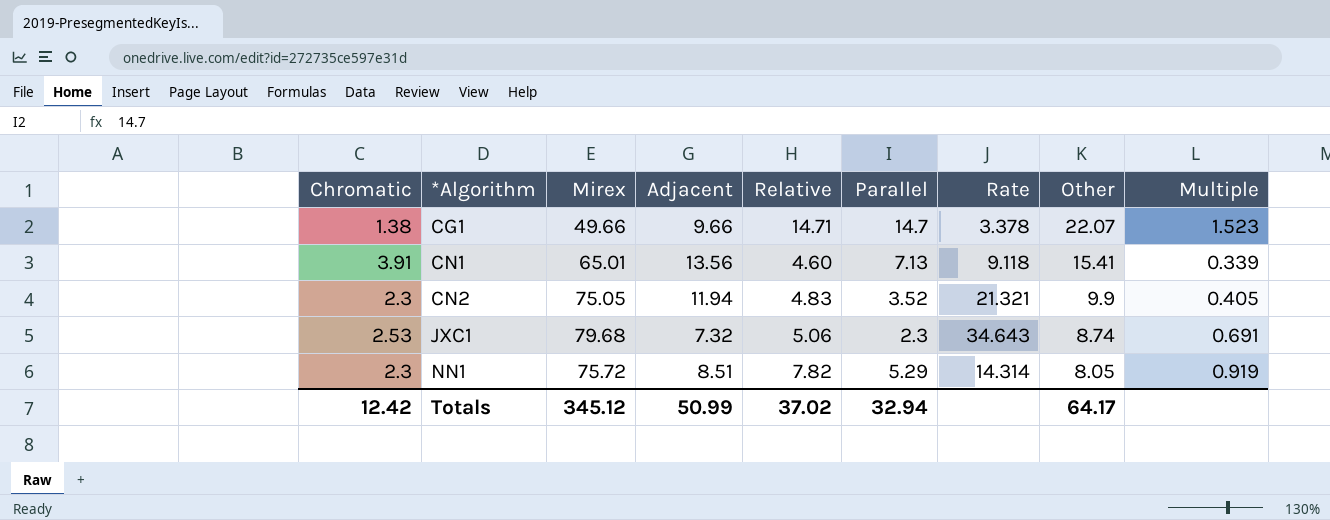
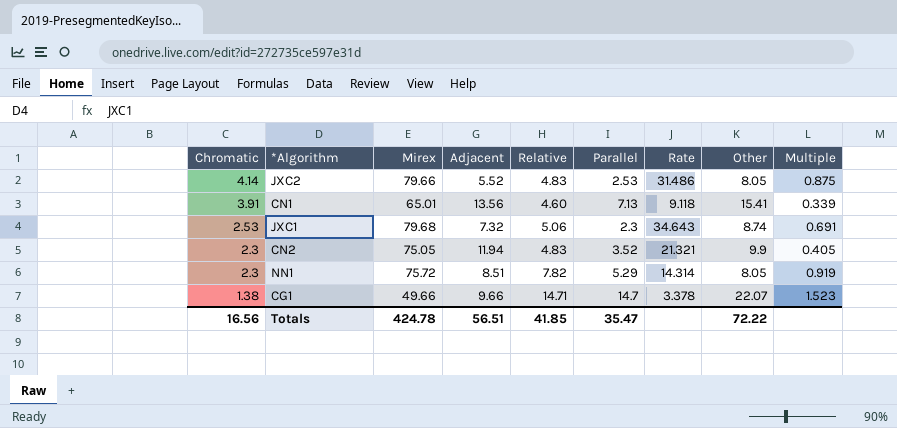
row order: *Algorithm ascending -> Chromatic descending
row JXC2: none -> 4.14 | 79.66 | 5.52 | 4.83 | 2.53 | 31.486 | 8.05 | 0.875
Totals | Chromatic: 12.42 -> 16.56
Totals | Mirex: 345.12 -> 424.78
Totals | Adjacent: 50.99 -> 56.51
Totals | Relative: 37.02 -> 41.85
Totals | Parallel: 32.94 -> 35.47
Totals | Other: 64.17 -> 72.22

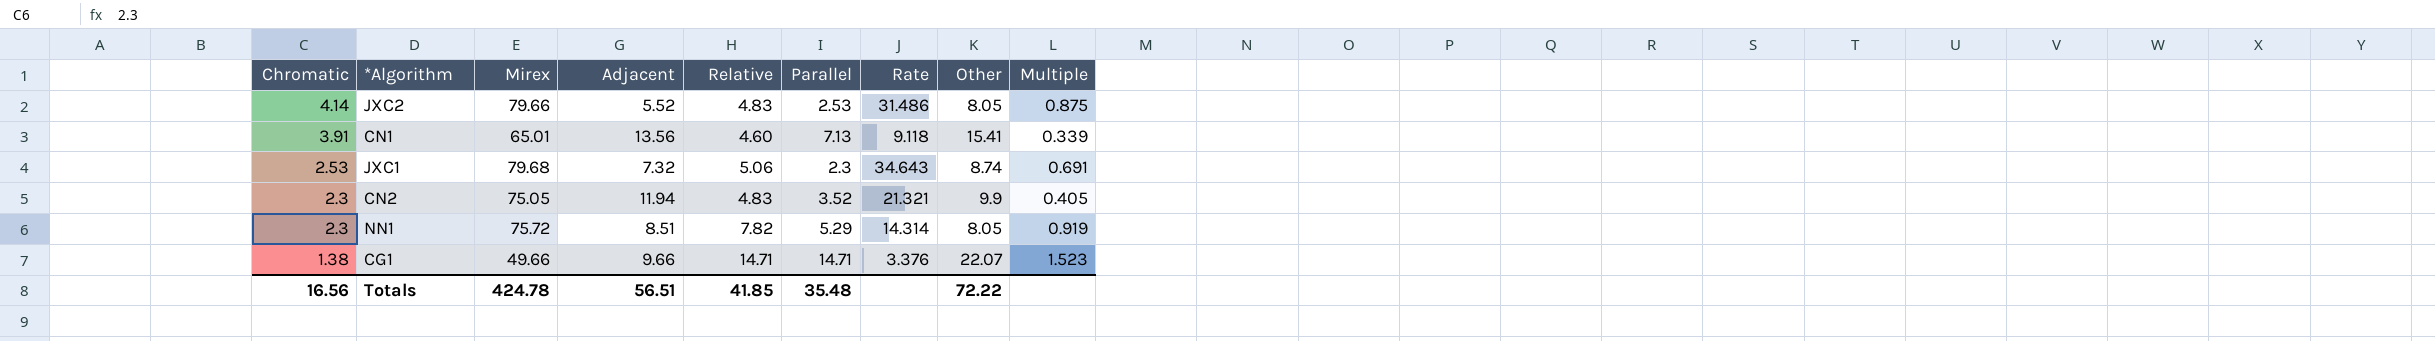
CG1 | Parallel: 14.7 -> 14.71
CG1 | Rate: 3.378 -> 3.376
Totals | Parallel: 35.47 -> 35.48

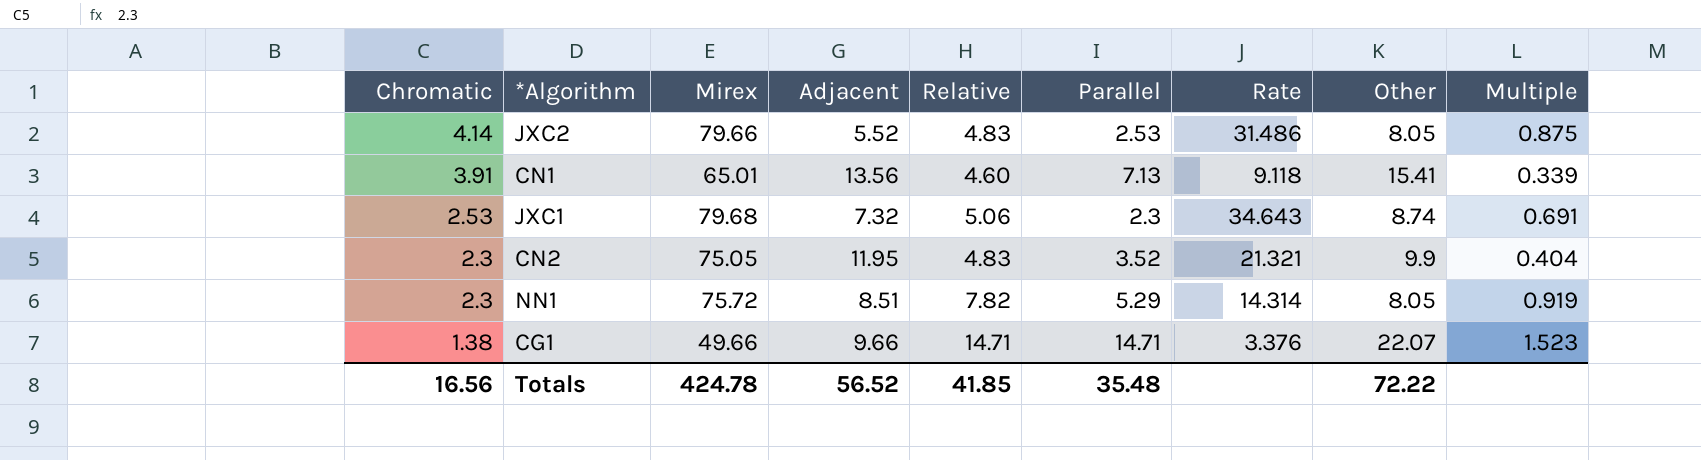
CN2 | Adjacent: 11.94 -> 11.95
CN2 | Multiple: 0.405 -> 0.404
Totals | Adjacent: 56.51 -> 56.52

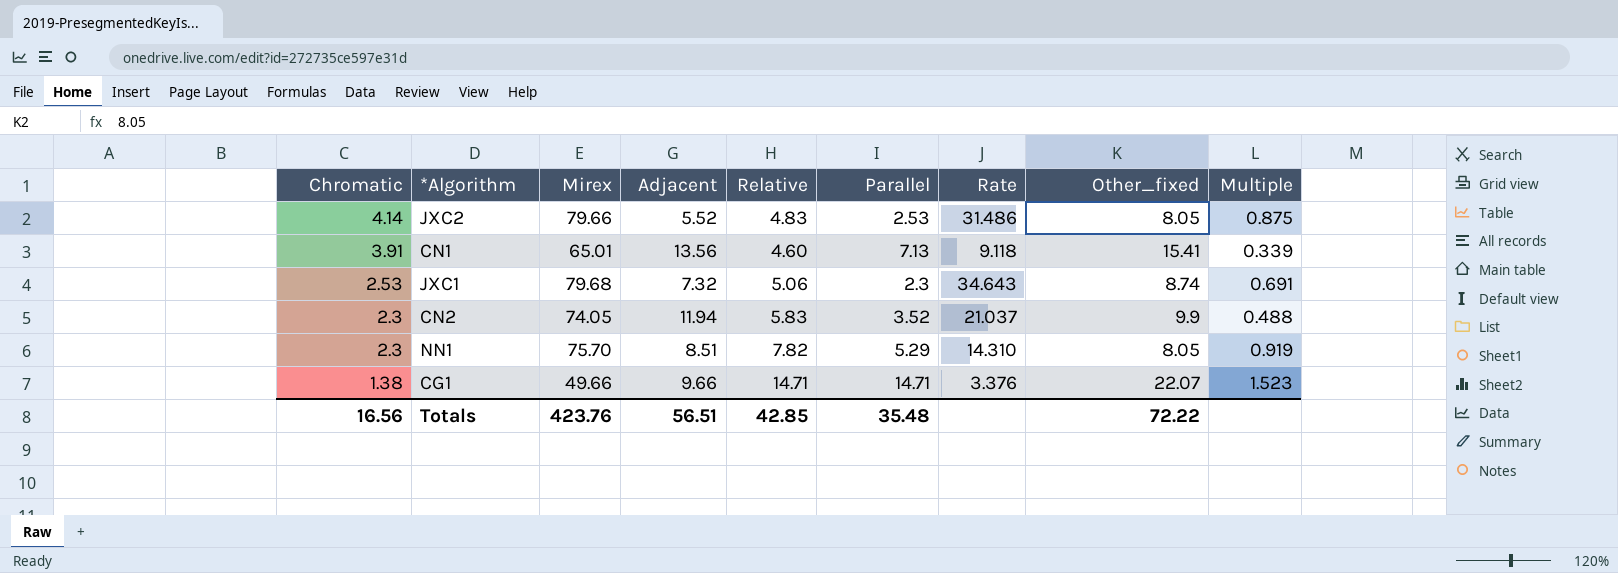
column name: Other -> Other_fixed
CN2 | Mirex: 75.05 -> 74.05
CN2 | Adjacent: 11.95 -> 11.94
CN2 | Relative: 4.83 -> 5.83
CN2 | Rate: 21.321 -> 21.037
CN2 | Multiple: 0.404 -> 0.488
NN1 | Mirex: 75.72 -> 75.70
NN1 | Rate: 14.314 -> 14.310
Totals | Mirex: 424.78 -> 423.76
Totals | Adjacent: 56.52 -> 56.51
Totals | Relative: 41.85 -> 42.85

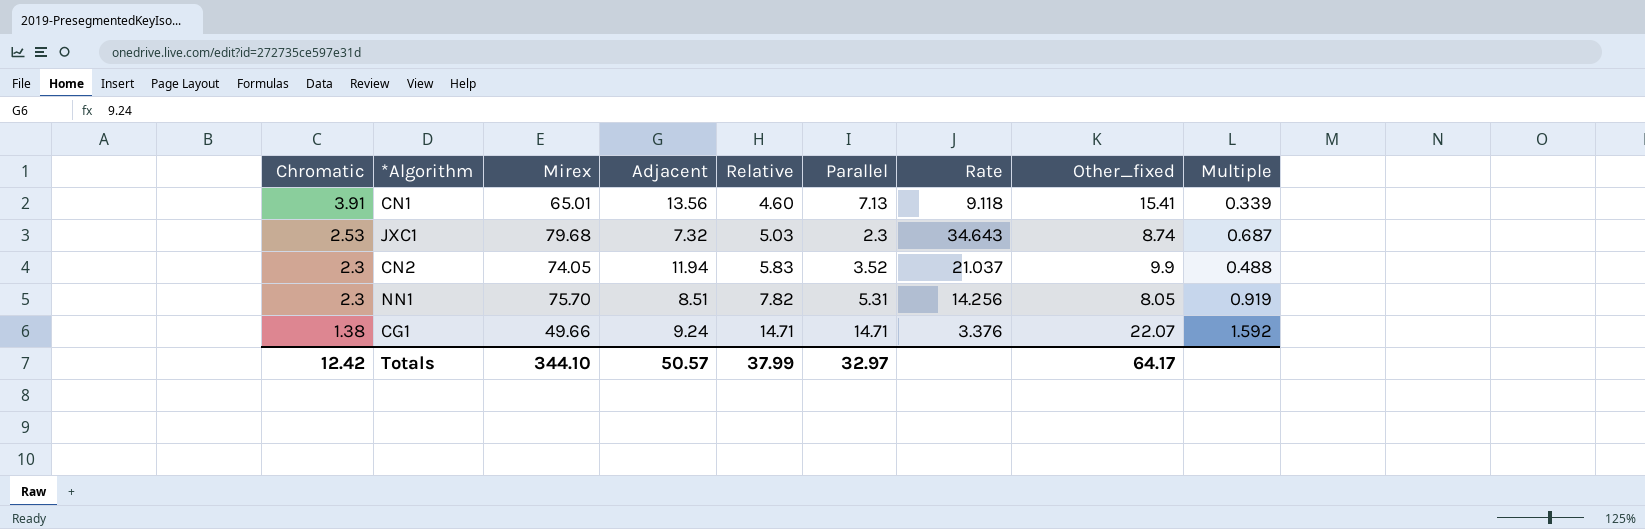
row JXC2: 4.14 | 79.66 | 5.52 | 4.83 | 2.53 | 31.486 | 8.05 | 0.875 -> none
JXC1 | Relative: 5.06 -> 5.03
JXC1 | Multiple: 0.691 -> 0.687
NN1 | Parallel: 5.29 -> 5.31
NN1 | Rate: 14.310 -> 14.256
CG1 | Adjacent: 9.66 -> 9.24
CG1 | Multiple: 1.523 -> 1.592
Totals | Chromatic: 16.56 -> 12.42
Totals | Mirex: 423.76 -> 344.10
Totals | Adjacent: 56.51 -> 50.57
Totals | Relative: 42.85 -> 37.99
Totals | Parallel: 35.48 -> 32.97
Totals | Other_fixed: 72.22 -> 64.17

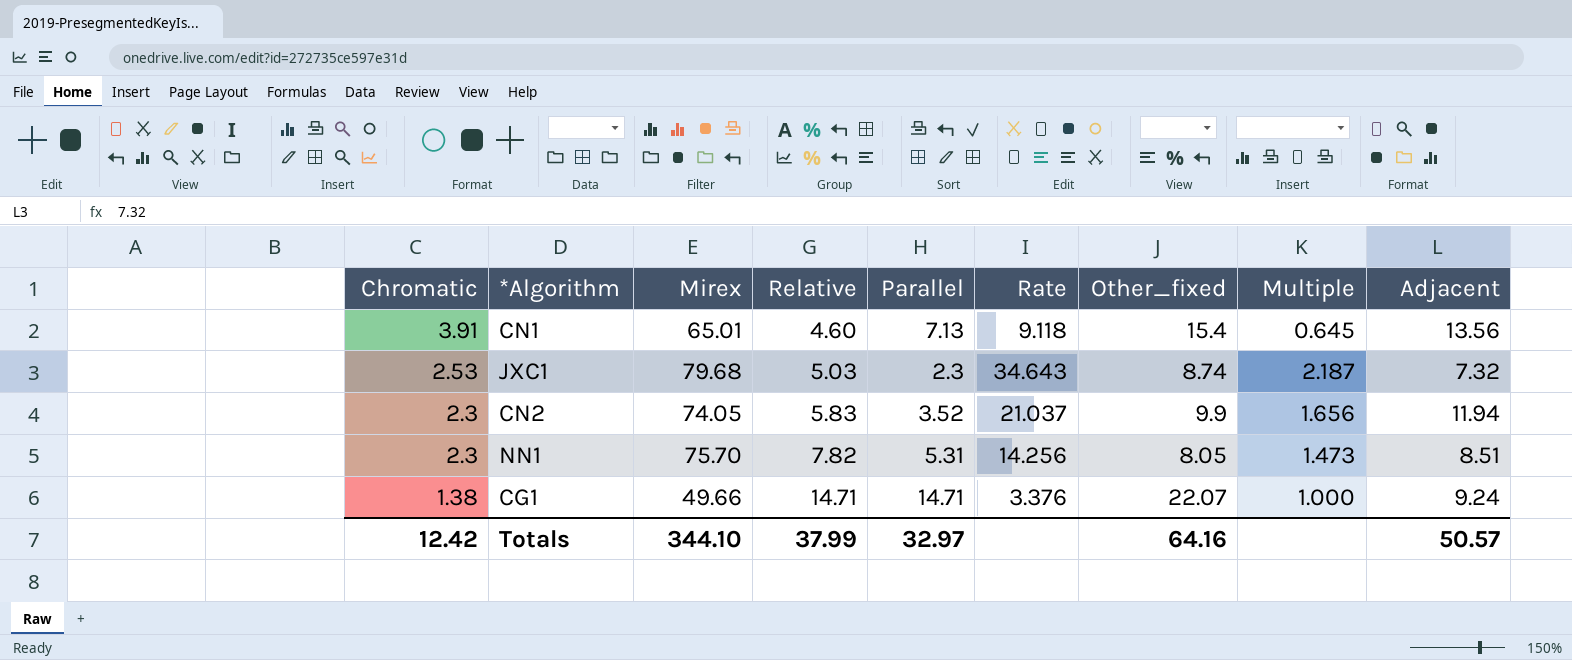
column Multiple | formula: [Relative] / [Adjacent] -> [Relative] / [Parallel]
column Adjacent | position: 4 -> 9
CN1 | Other_fixed: 15.41 -> 15.4
Totals | Other_fixed: 64.17 -> 64.16

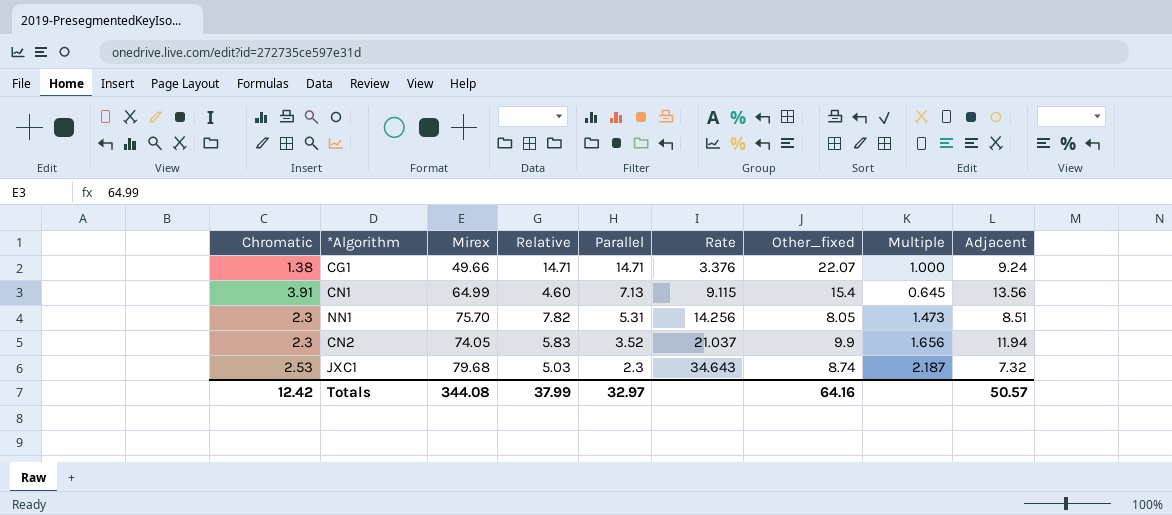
row order: Chromatic descending -> Parallel descending
CN1 | Mirex: 65.01 -> 64.99
CN1 | Rate: 9.118 -> 9.115
Totals | Mirex: 344.10 -> 344.08

